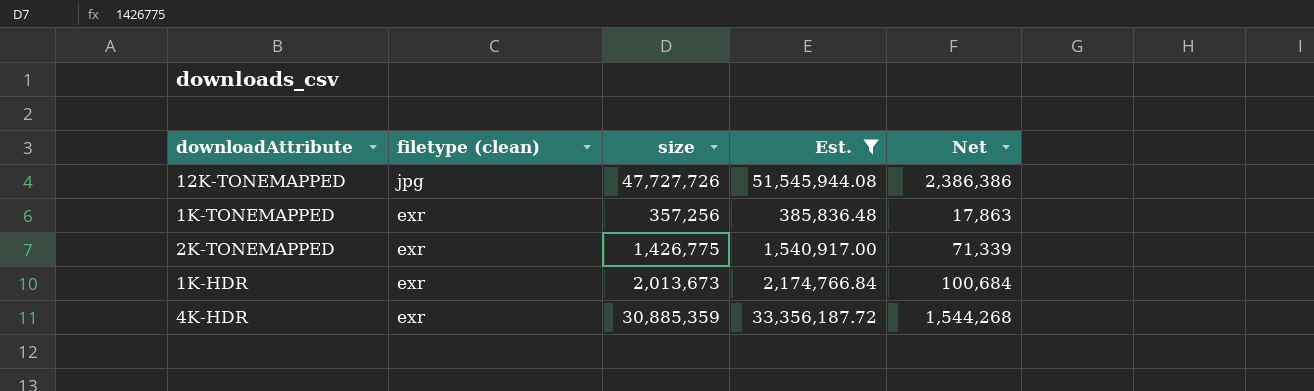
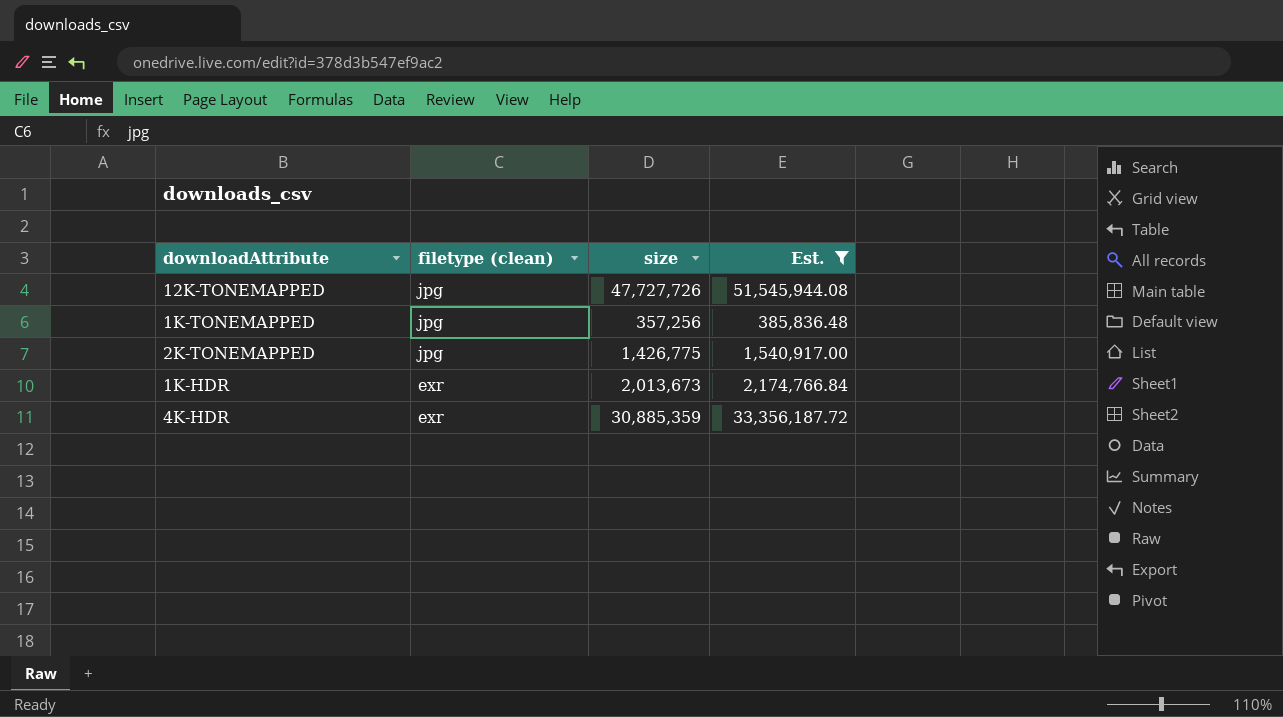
column Net | formula: [size] * 0.05 -> none
1K-TONEMAPPED | filetype (clean): exr -> jpg
2K-TONEMAPPED | filetype (clean): exr -> jpg

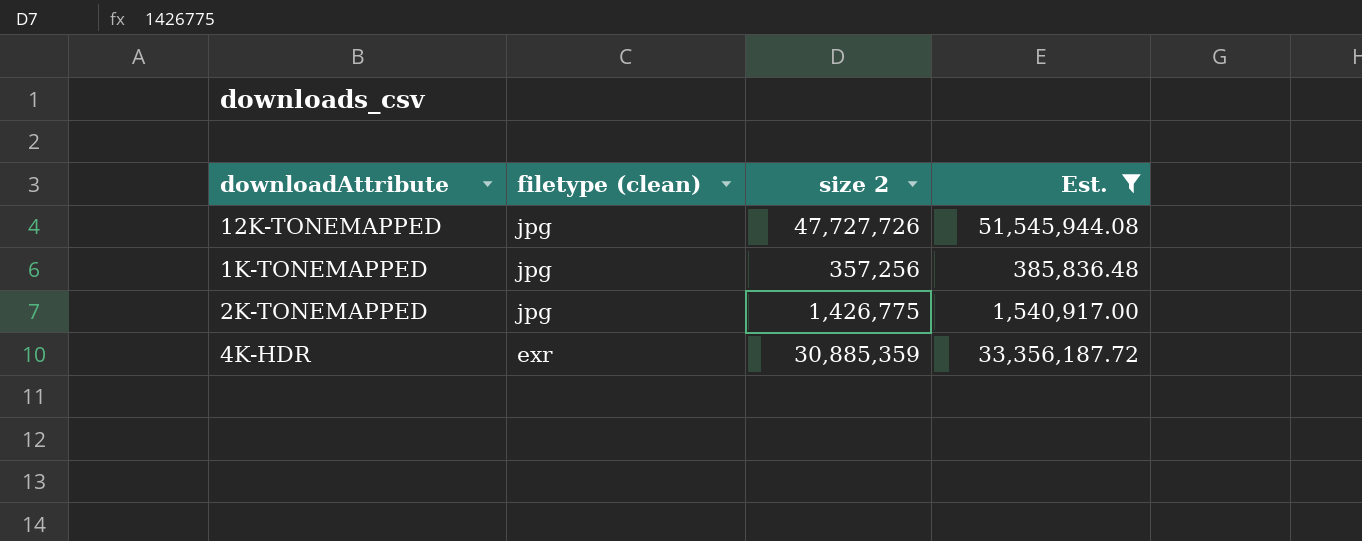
column name: size -> size 2
row 1K-HDR: exr | 2,013,673 | 2,174,766.84 -> none

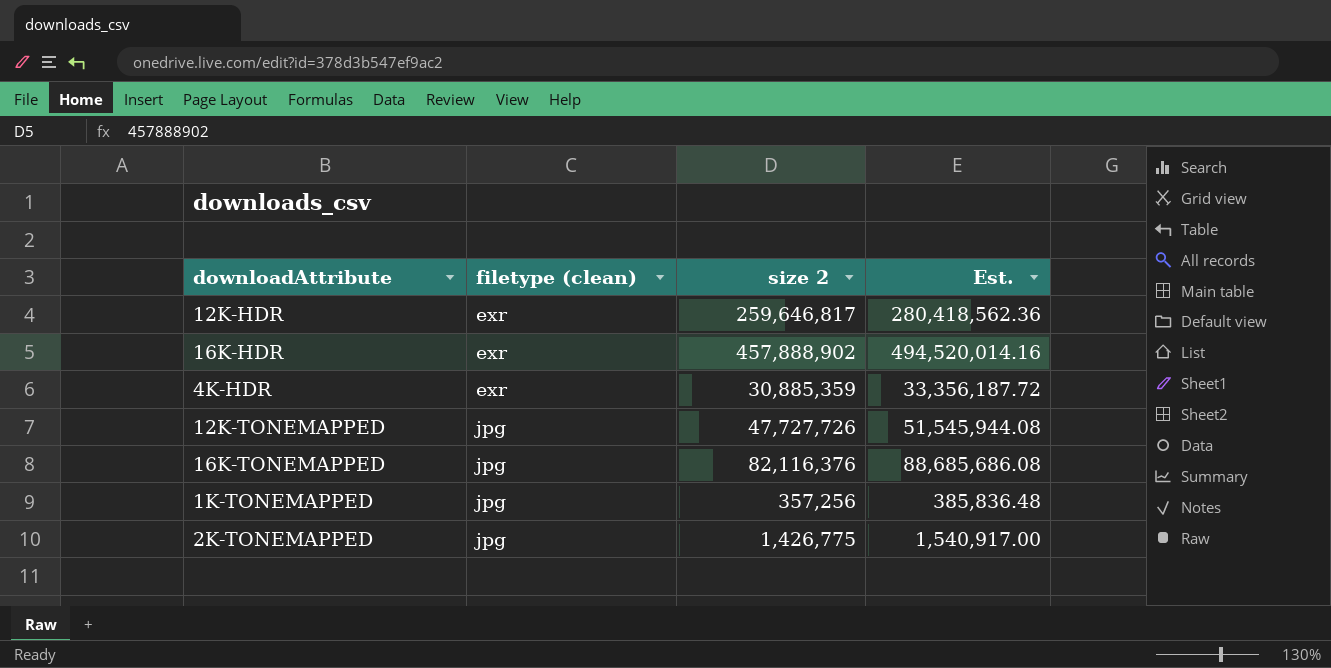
filter: Est. <= 51,545,944.08 -> none
row order: filetype (clean) descending -> filetype (clean) ascending

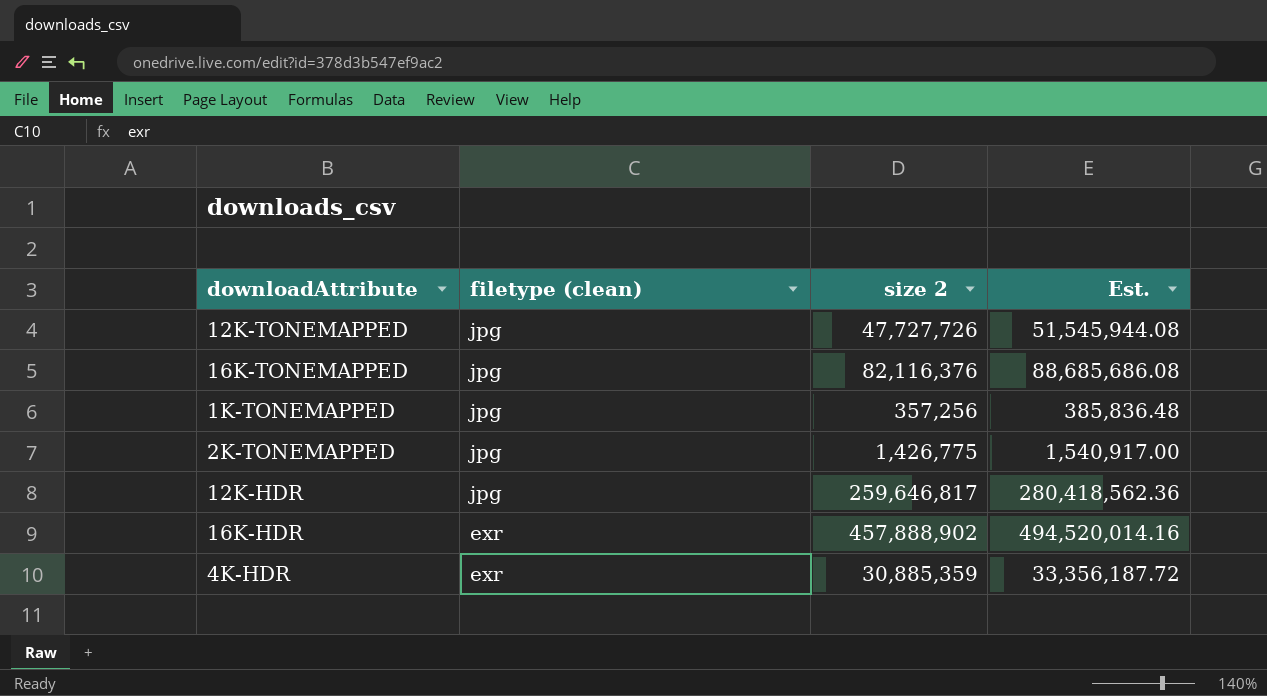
row order: filetype (clean) ascending -> filetype (clean) descending
12K-HDR | filetype (clean): exr -> jpg

